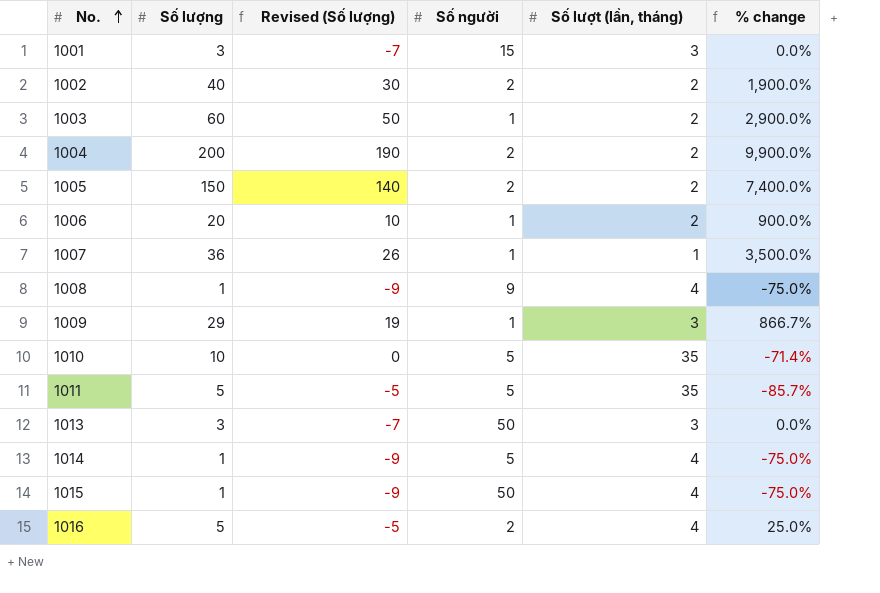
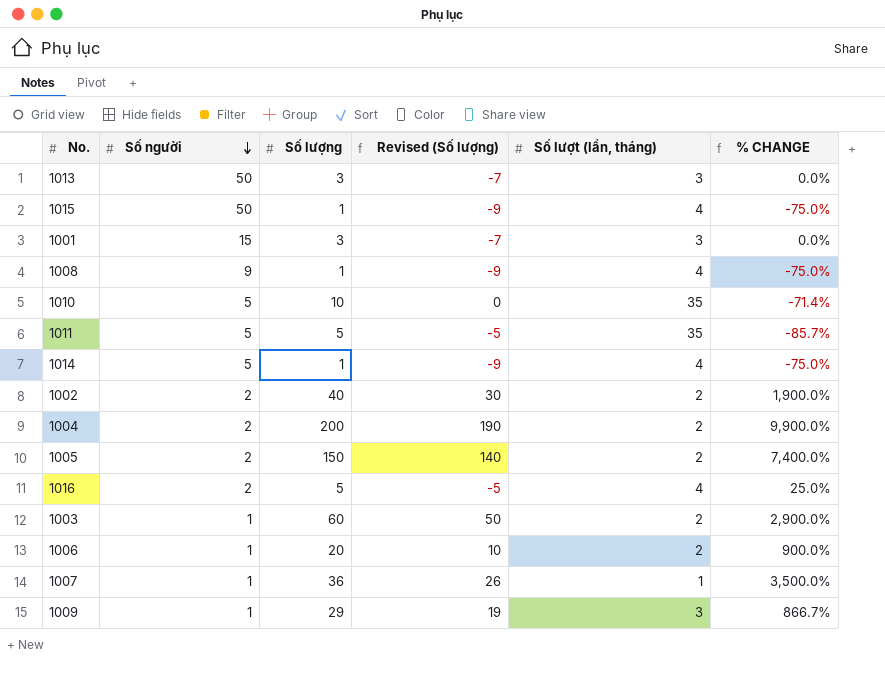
row order: No. ascending -> Số người descending
column Số người | position: 4 -> 2
column name: % change -> % CHANGE

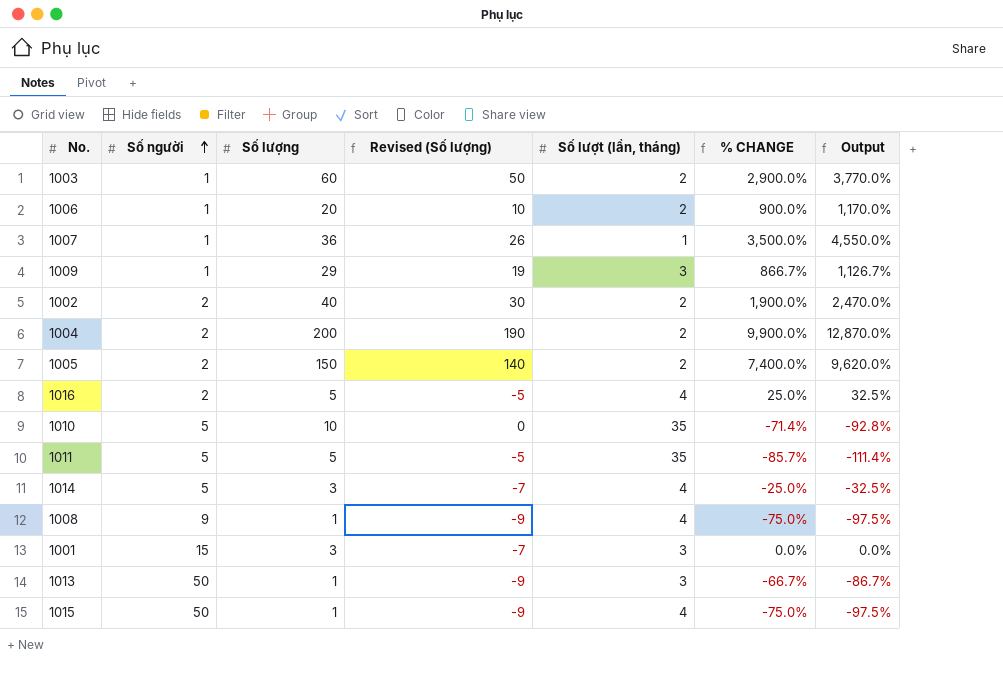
row order: Số người descending -> Số người ascending
column Output | formula: none -> [% CHANGE] * 1.3
1014 | Số lượng: 1 -> 3
1014 | Revised (Số lượng): -9 -> -7
1014 | % CHANGE: -75.0% -> -25.0%
1013 | Số lượng: 3 -> 1
1013 | Revised (Số lượng): -7 -> -9
1013 | % CHANGE: 0.0% -> -66.7%

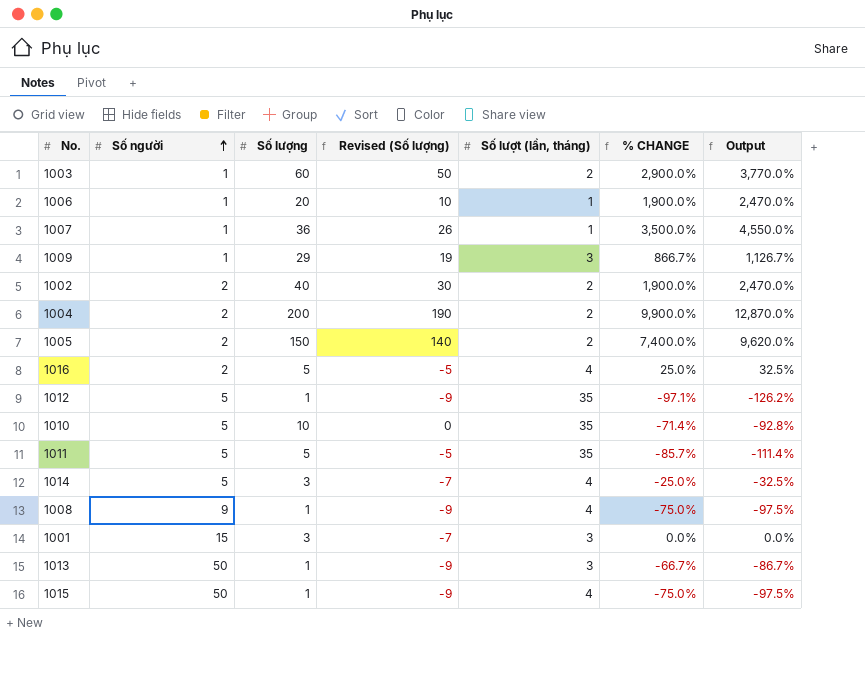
1006 | Số lượt (lần, tháng): 2 -> 1
1006 | % CHANGE: 900.0% -> 1,900.0%
1006 | Output: 1,170.0% -> 2,470.0%
row 1012: none -> 5 | 1 | -9 | 35 | -97.1% | -126.2%

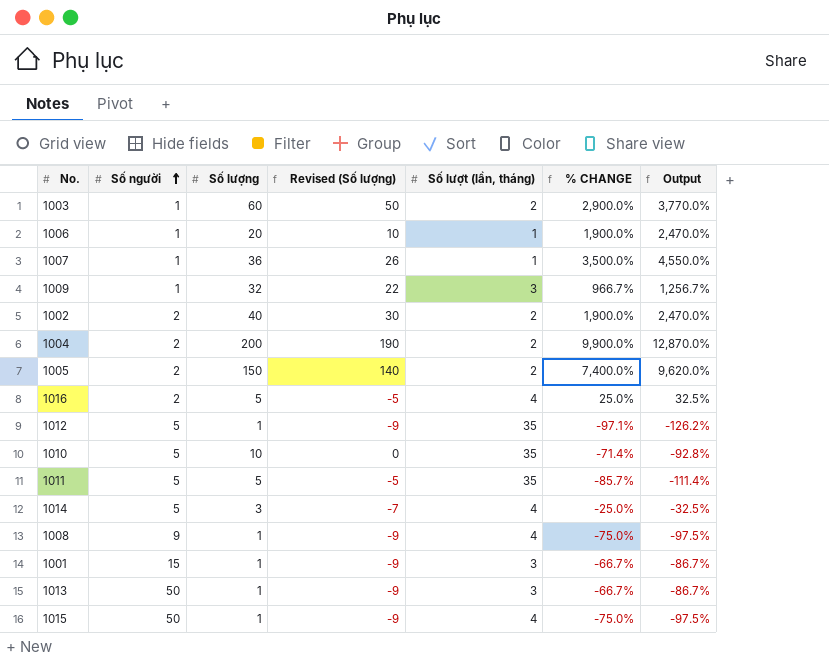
1009 | Số lượng: 29 -> 32
1009 | Revised (Số lượng): 19 -> 22
1009 | % CHANGE: 866.7% -> 966.7%
1009 | Output: 1,126.7% -> 1,256.7%
1001 | Số lượng: 3 -> 1
1001 | Revised (Số lượng): -7 -> -9
1001 | % CHANGE: 0.0% -> -66.7%
1001 | Output: 0.0% -> -86.7%

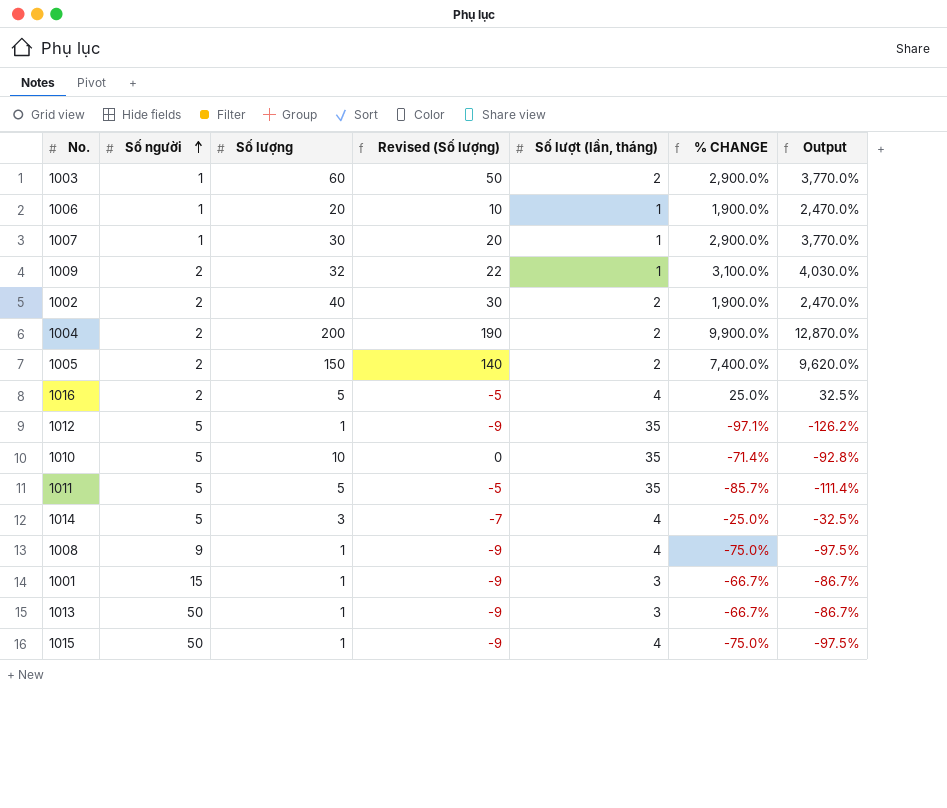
1007 | Số lượng: 36 -> 30
1007 | Revised (Số lượng): 26 -> 20
1007 | % CHANGE: 3,500.0% -> 2,900.0%
1007 | Output: 4,550.0% -> 3,770.0%
1009 | Số người: 1 -> 2
1009 | Số lượt (lần, tháng): 3 -> 1
1009 | % CHANGE: 966.7% -> 3,100.0%
1009 | Output: 1,256.7% -> 4,030.0%

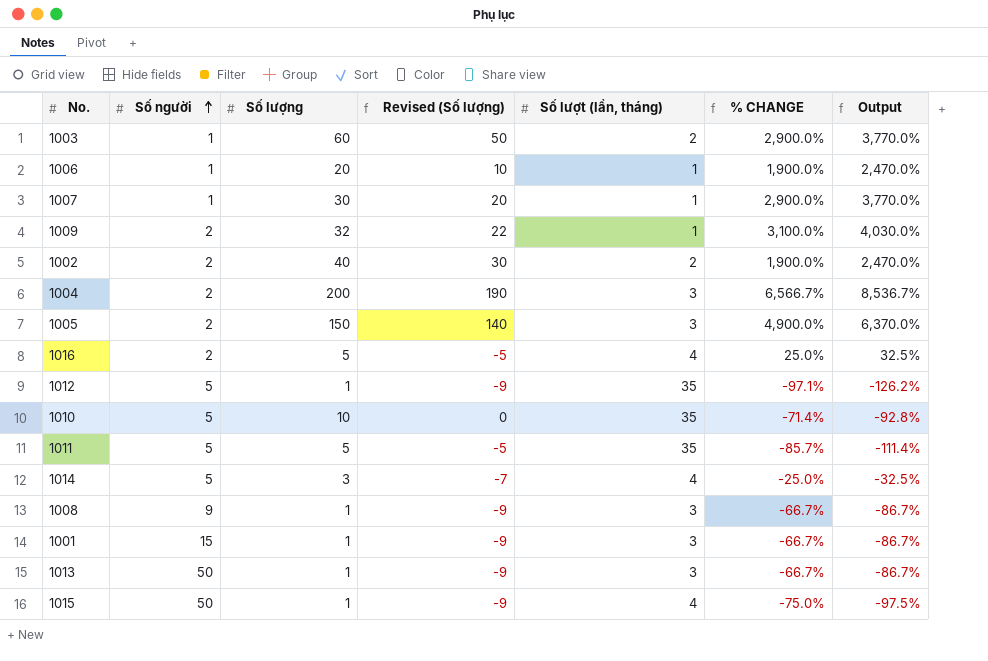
1004 | Số lượt (lần, tháng): 2 -> 3
1004 | % CHANGE: 9,900.0% -> 6,566.7%
1004 | Output: 12,870.0% -> 8,536.7%
1005 | Số lượt (lần, tháng): 2 -> 3
1005 | % CHANGE: 7,400.0% -> 4,900.0%
1005 | Output: 9,620.0% -> 6,370.0%
1008 | Số lượt (lần, tháng): 4 -> 3
1008 | % CHANGE: -75.0% -> -66.7%
1008 | Output: -97.5% -> -86.7%

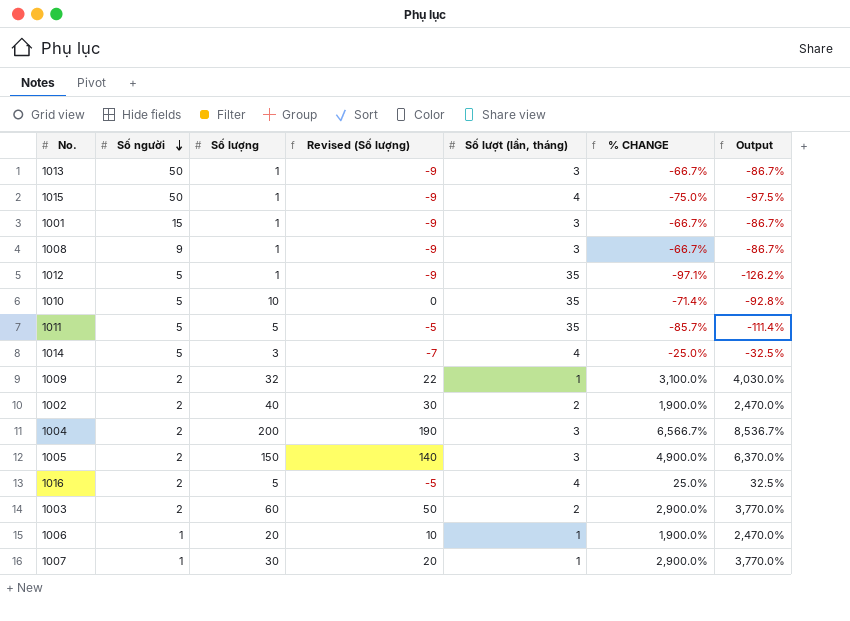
row order: Số người ascending -> Số người descending
1003 | Số người: 1 -> 2

